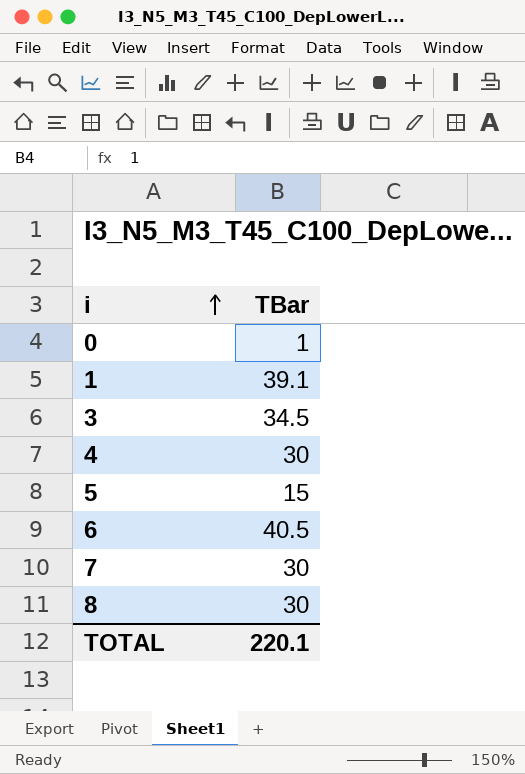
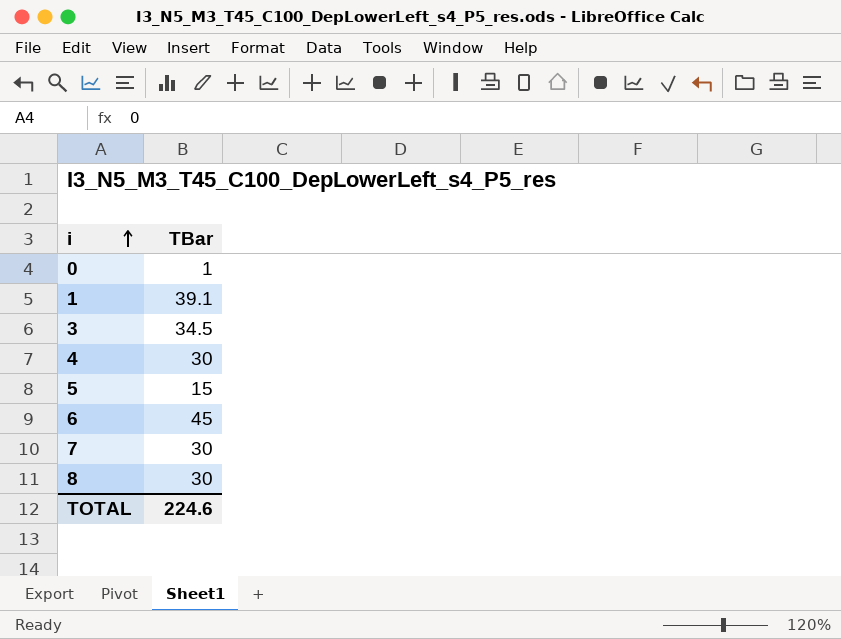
6 | TBar: 40.5 -> 45
TOTAL | TBar: 220.1 -> 224.6

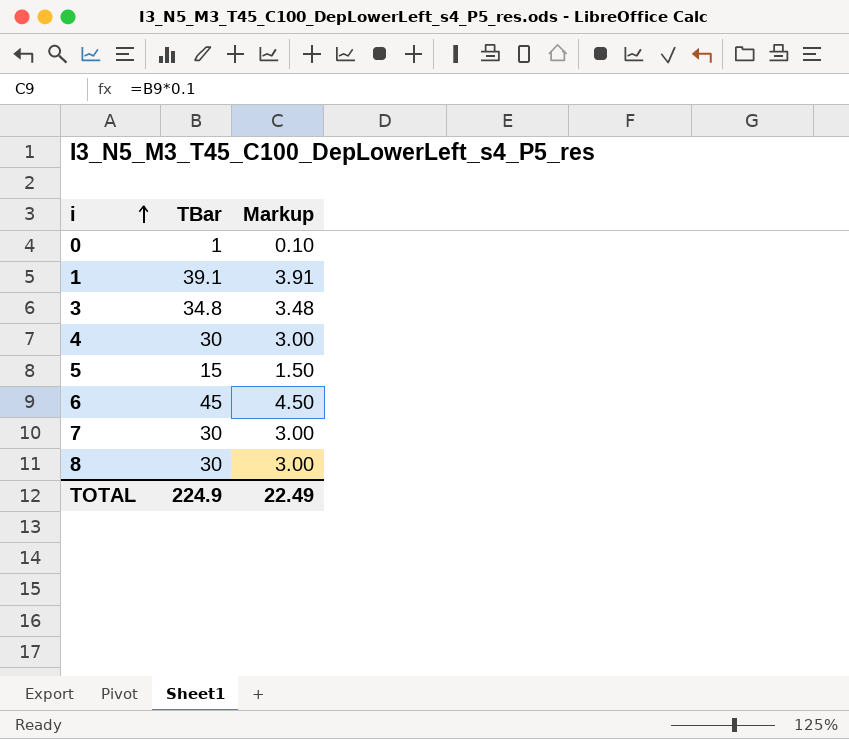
column Markup | formula: none -> [TBar] * 0.1
3 | TBar: 34.5 -> 34.8
TOTAL | TBar: 224.6 -> 224.9

